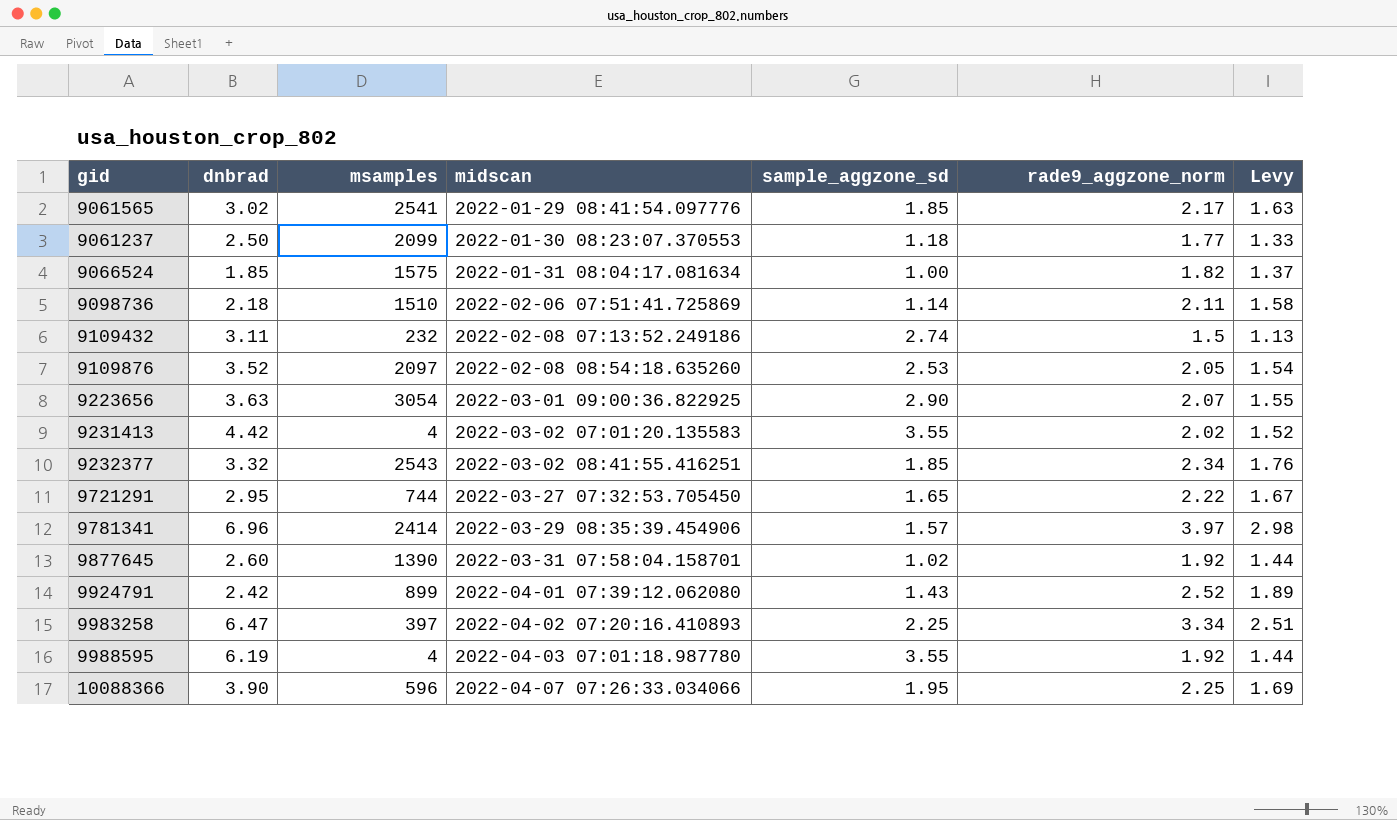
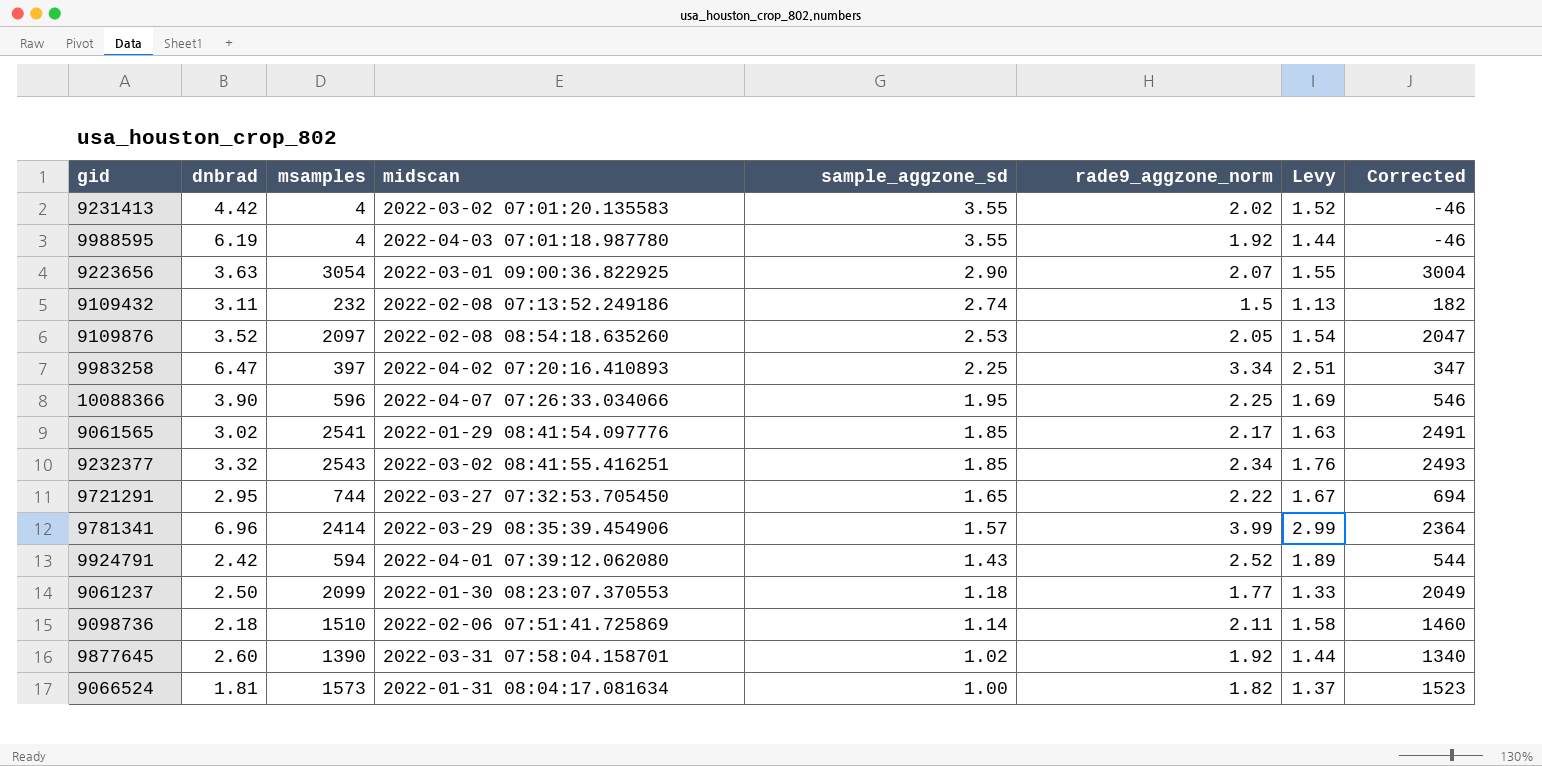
row order: midscan ascending -> sample_aggzone_sd descending
column Corrected | formula: none -> [msamples] - 50
9781341 | rade9_aggzone_norm: 3.97 -> 3.99
9781341 | Levy: 2.98 -> 2.99
9924791 | msamples: 899 -> 594
9066524 | dnbrad: 1.85 -> 1.81
9066524 | msamples: 1575 -> 1573

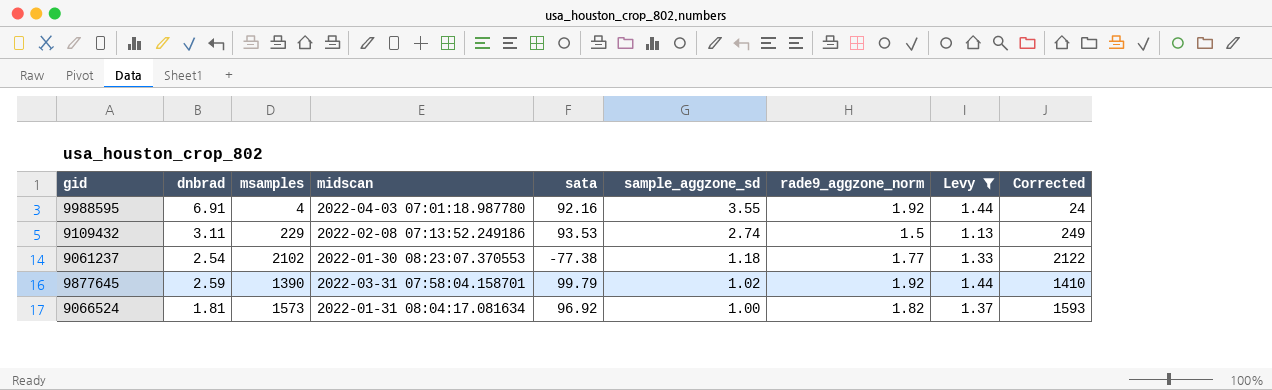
filter: none -> Levy <= 1.44
column sata | position: none -> 5
column Corrected | formula: [msamples] - 50 -> [msamples] + 20
9988595 | dnbrad: 6.19 -> 6.91
9109432 | msamples: 232 -> 229
9061237 | dnbrad: 2.50 -> 2.54
9061237 | msamples: 2099 -> 2102
9877645 | dnbrad: 2.60 -> 2.59

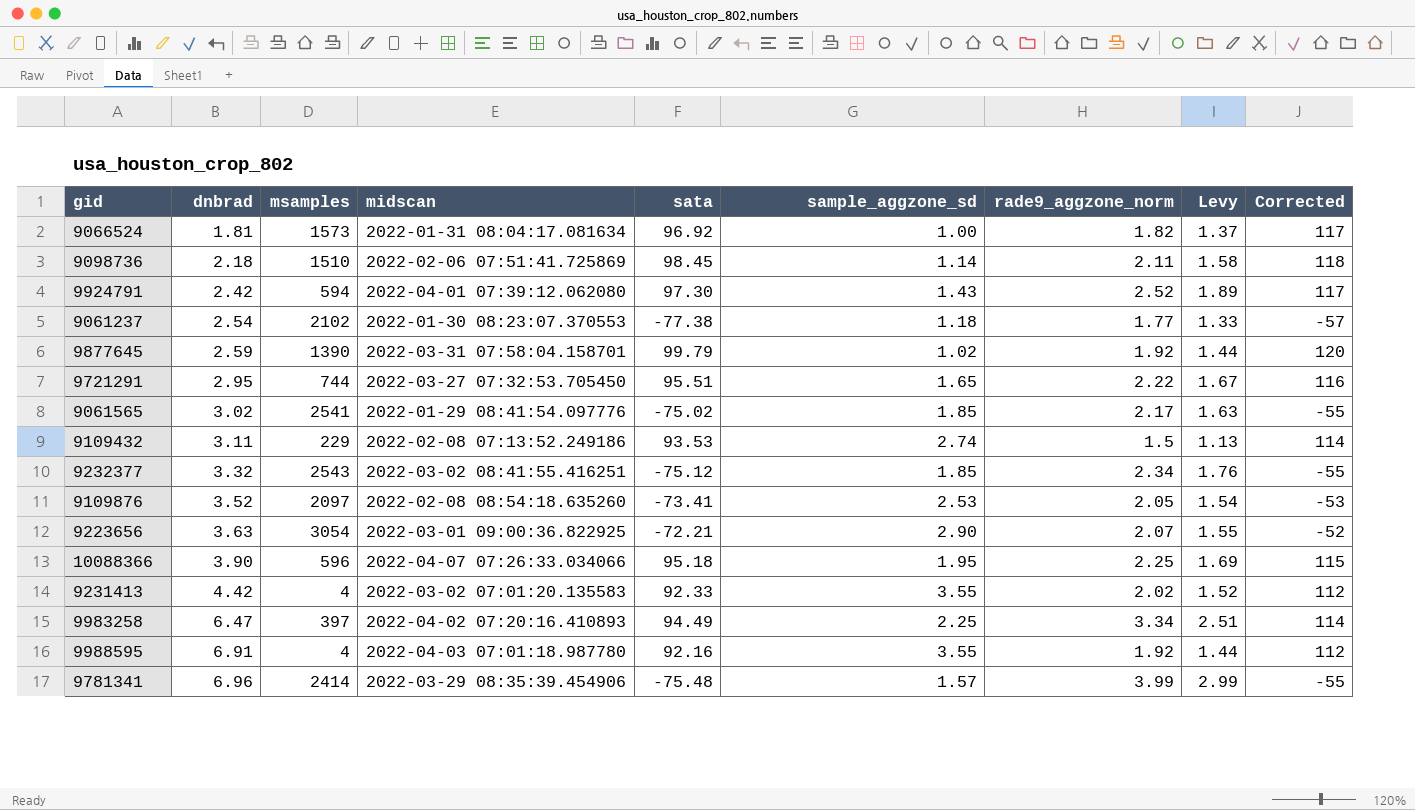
filter: Levy <= 1.44 -> none
row order: sample_aggzone_sd descending -> dnbrad ascending
column Corrected | formula: [msamples] + 20 -> [sata] + 20

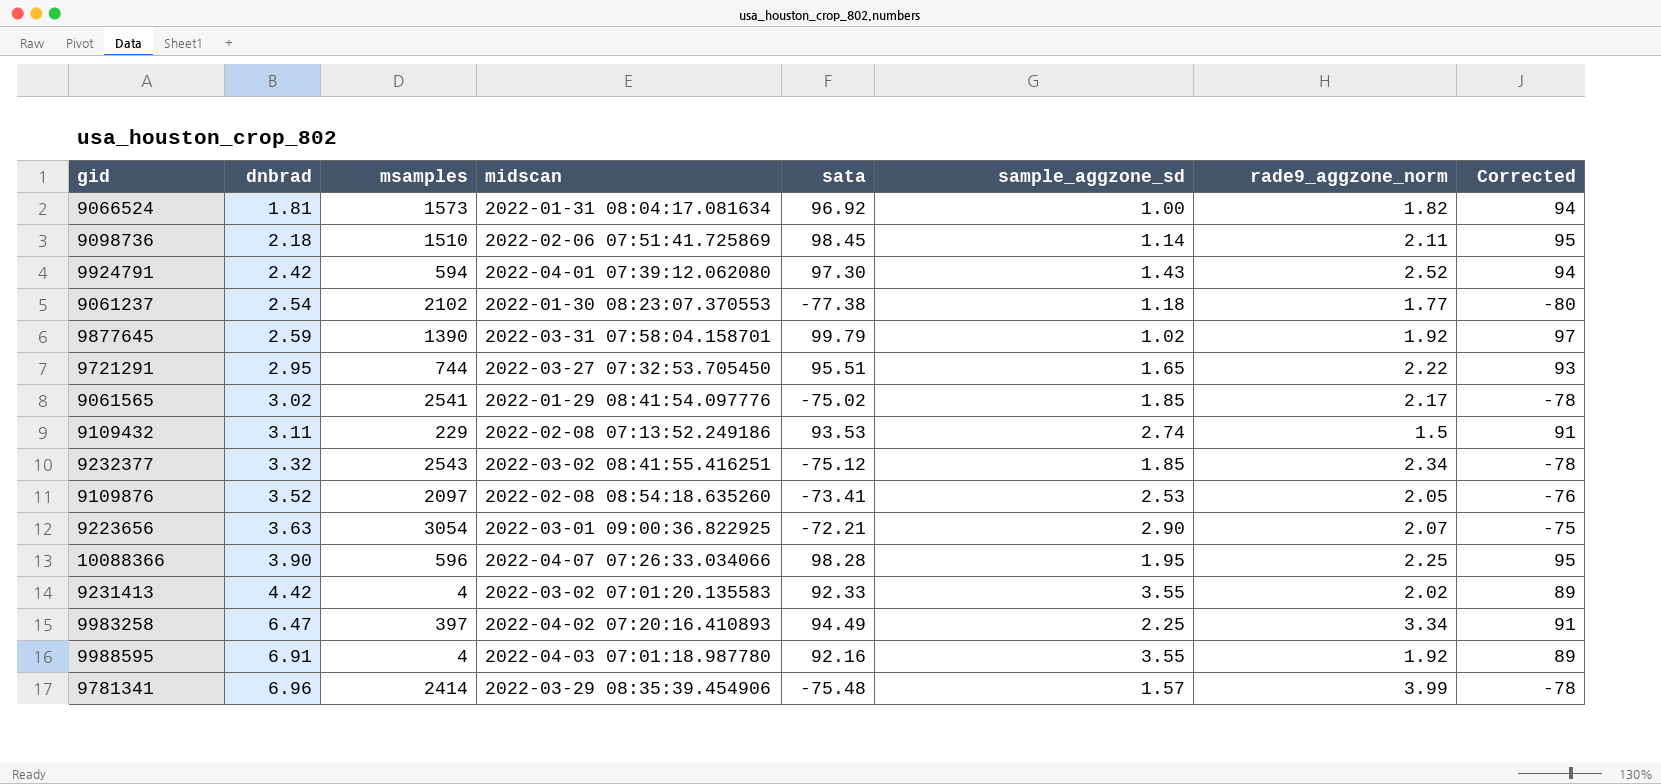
column Levy | formula: [rade9_aggzone_norm] * 0.75 -> none
column Corrected | formula: [sata] + 20 -> [sata] - 3
10088366 | sata: 95.18 -> 98.28

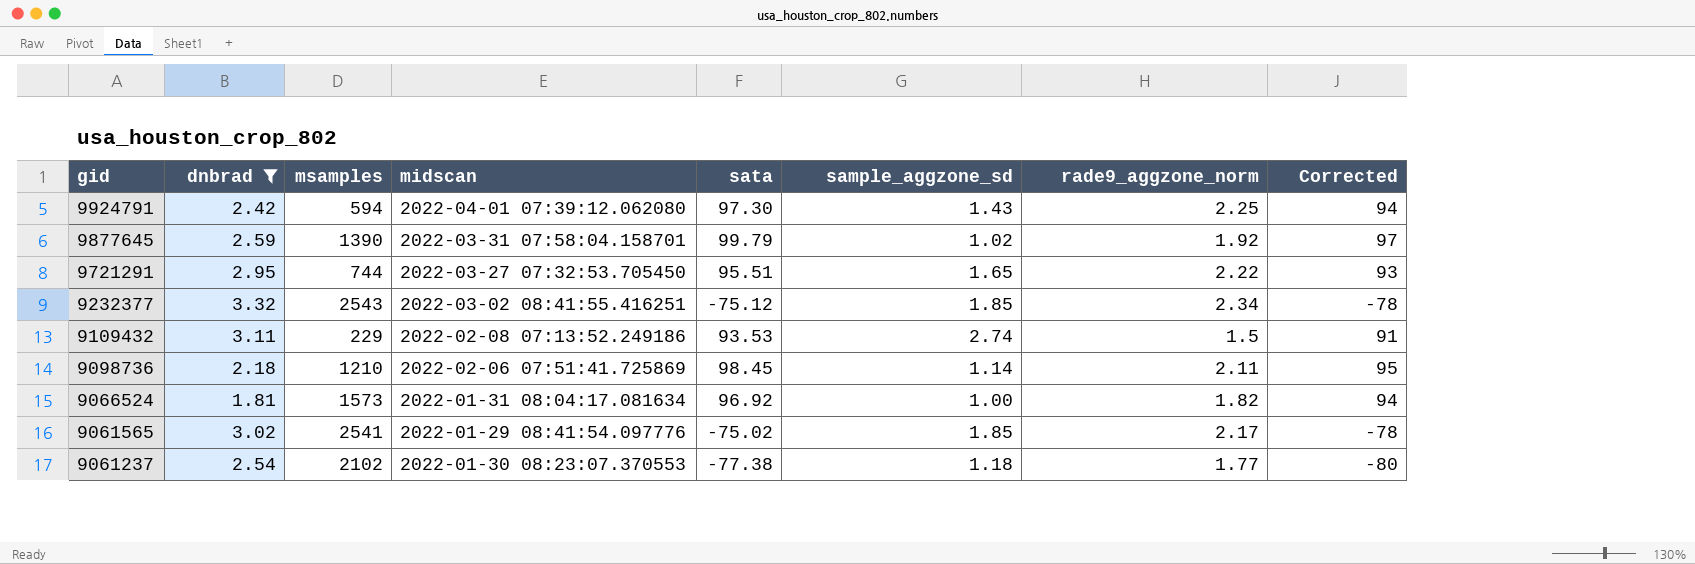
filter: none -> dnbrad <= 3.32
row order: dnbrad ascending -> gid descending
9924791 | rade9_aggzone_norm: 2.52 -> 2.25
9098736 | msamples: 1510 -> 1210

